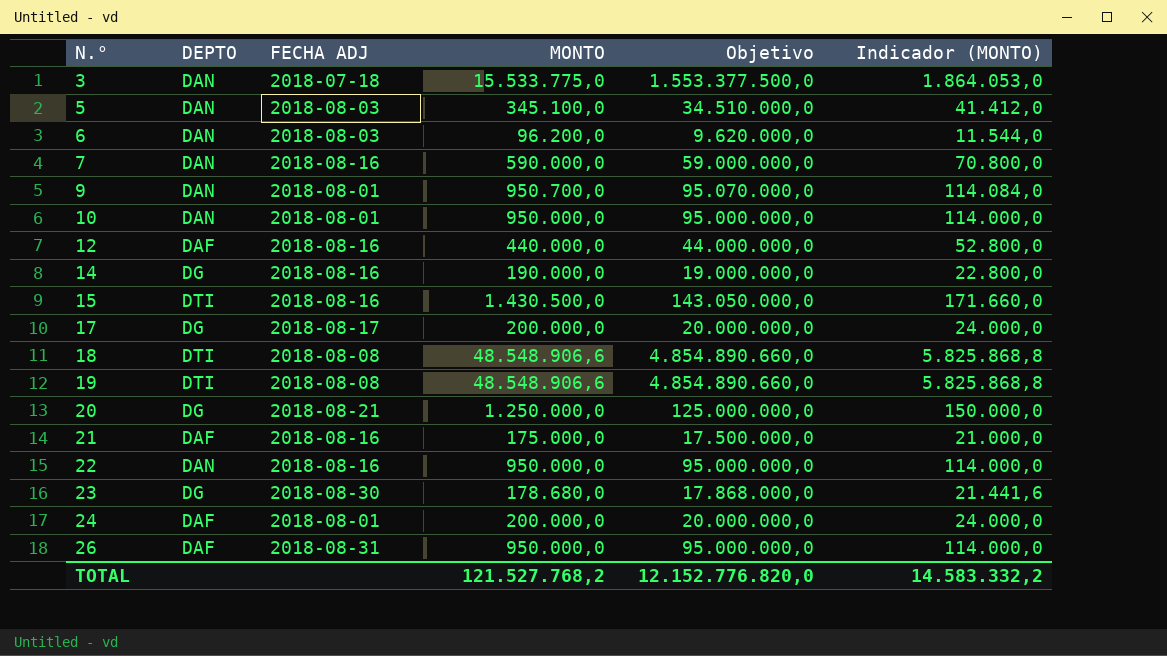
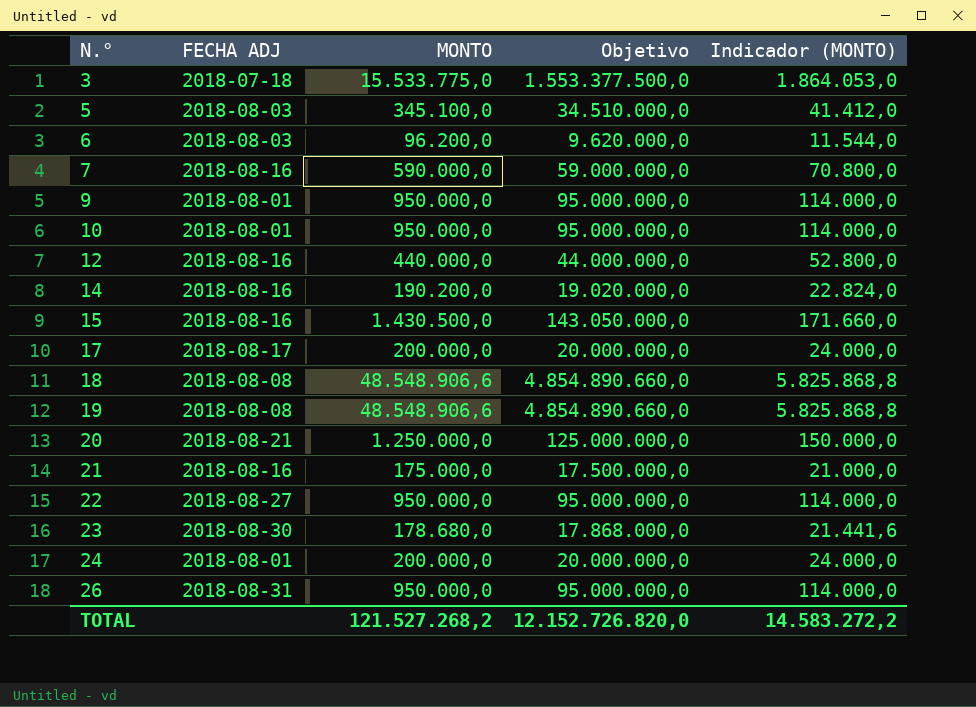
column DEPTO | position: 2 -> none
9 | MONTO: 950.700,0 -> 950.000,0
9 | Objetivo: 95.070.000,0 -> 95.000.000,0
9 | Indicador (MONTO): 114.084,0 -> 114.000,0
14 | MONTO: 190.000,0 -> 190.200,0
14 | Objetivo: 19.000.000,0 -> 19.020.000,0
14 | Indicador (MONTO): 22.800,0 -> 22.824,0
22 | FECHA ADJ: 2018-08-16 -> 2018-08-27
TOTAL | MONTO: 121.527.768,2 -> 121.527.268,2
TOTAL | Objetivo: 12.152.776.820,0 -> 12.152.726.820,0
TOTAL | Indicador (MONTO): 14.583.332,2 -> 14.583.272,2

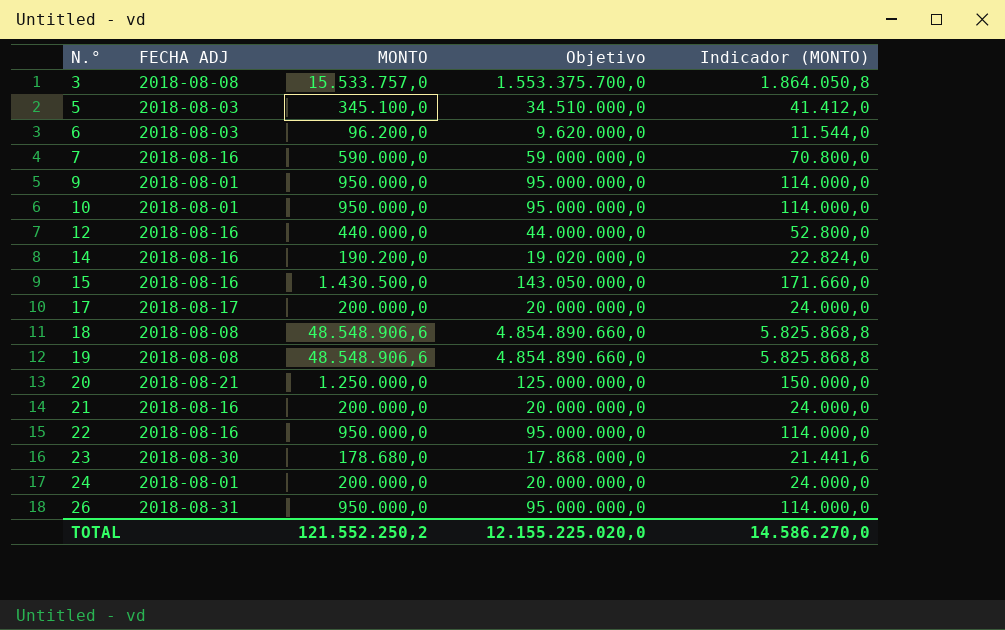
3 | FECHA ADJ: 2018-07-18 -> 2018-08-08
3 | MONTO: 15.533.775,0 -> 15.533.757,0
3 | Objetivo: 1.553.377.500,0 -> 1.553.375.700,0
3 | Indicador (MONTO): 1.864.053,0 -> 1.864.050,8
21 | MONTO: 175.000,0 -> 200.000,0
21 | Objetivo: 17.500.000,0 -> 20.000.000,0
21 | Indicador (MONTO): 21.000,0 -> 24.000,0
22 | FECHA ADJ: 2018-08-27 -> 2018-08-16
TOTAL | MONTO: 121.527.268,2 -> 121.552.250,2
TOTAL | Objetivo: 12.152.726.820,0 -> 12.155.225.020,0
TOTAL | Indicador (MONTO): 14.583.272,2 -> 14.586.270,0

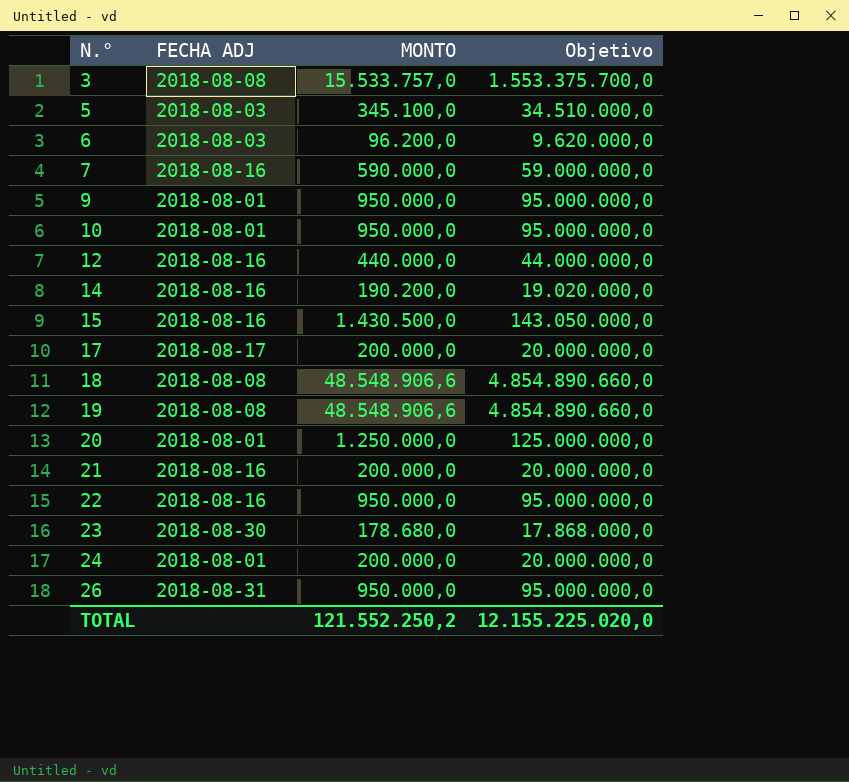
column Indicador (MONTO) | formula: [MONTO] * 0,12 -> none
20 | FECHA ADJ: 2018-08-21 -> 2018-08-01

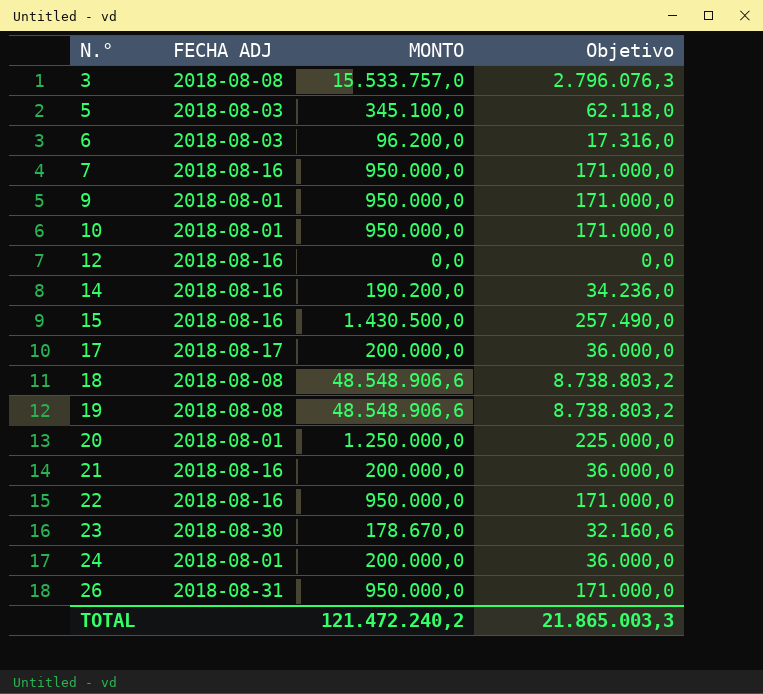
column Objetivo | formula: [MONTO] * 100 -> [MONTO] * 0,18
7 | MONTO: 590.000,0 -> 950.000,0
12 | MONTO: 440.000,0 -> 0,0
23 | MONTO: 178.680,0 -> 178.670,0
TOTAL | MONTO: 121.552.250,2 -> 121.472.240,2
TOTAL | Objetivo: 12.155.225.020,0 -> 21.865.003,3

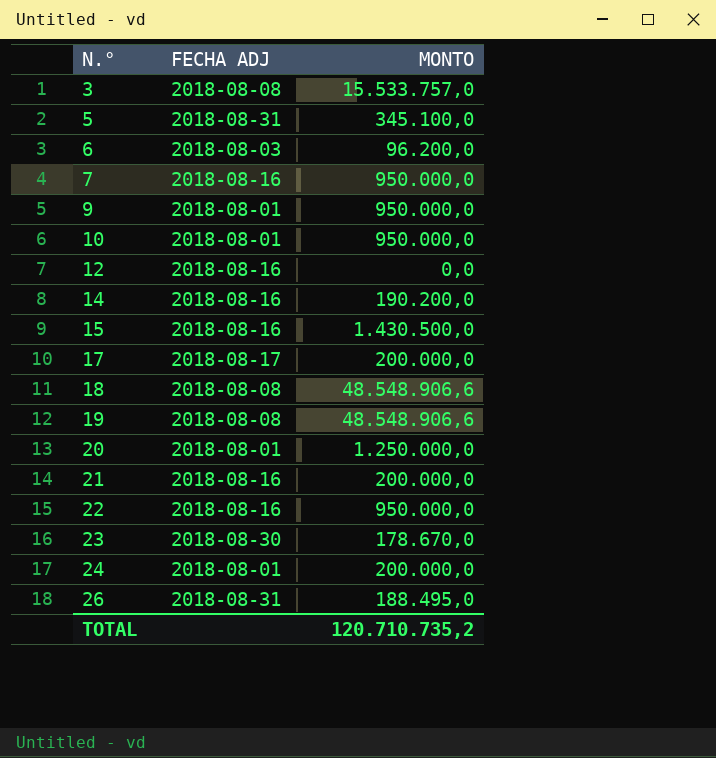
column Objetivo | formula: [MONTO] * 0,18 -> none
5 | FECHA ADJ: 2018-08-03 -> 2018-08-31
26 | MONTO: 950.000,0 -> 188.495,0
TOTAL | MONTO: 121.472.240,2 -> 120.710.735,2

